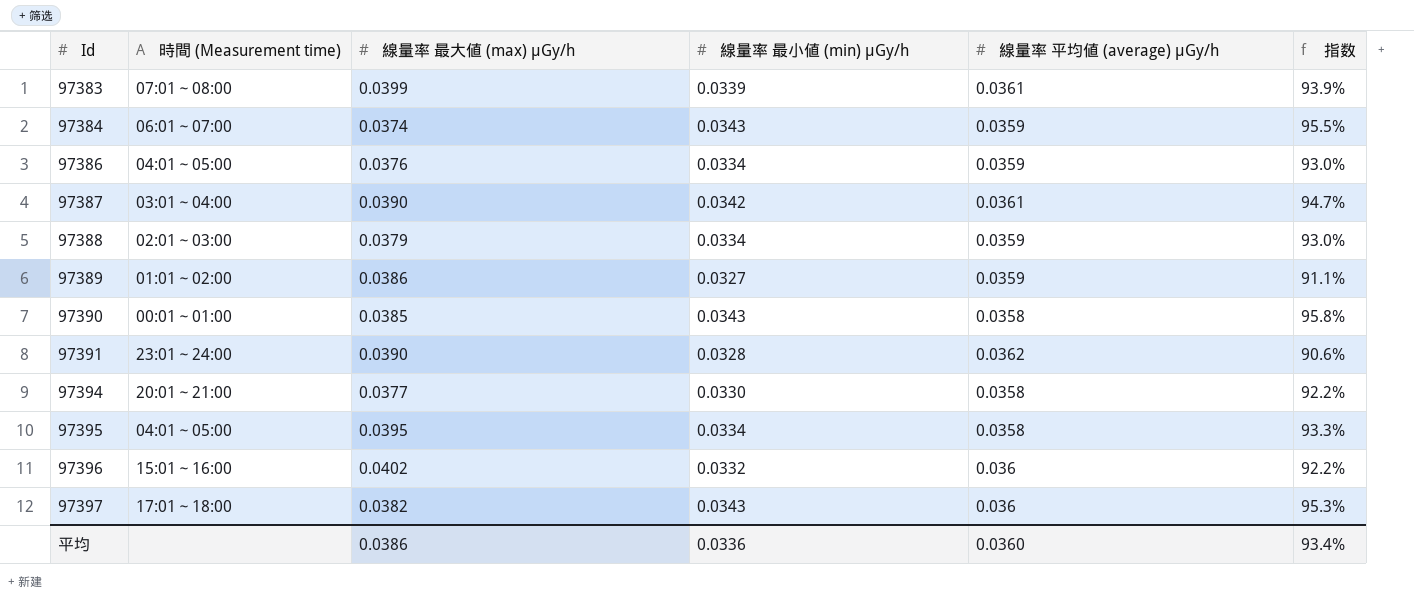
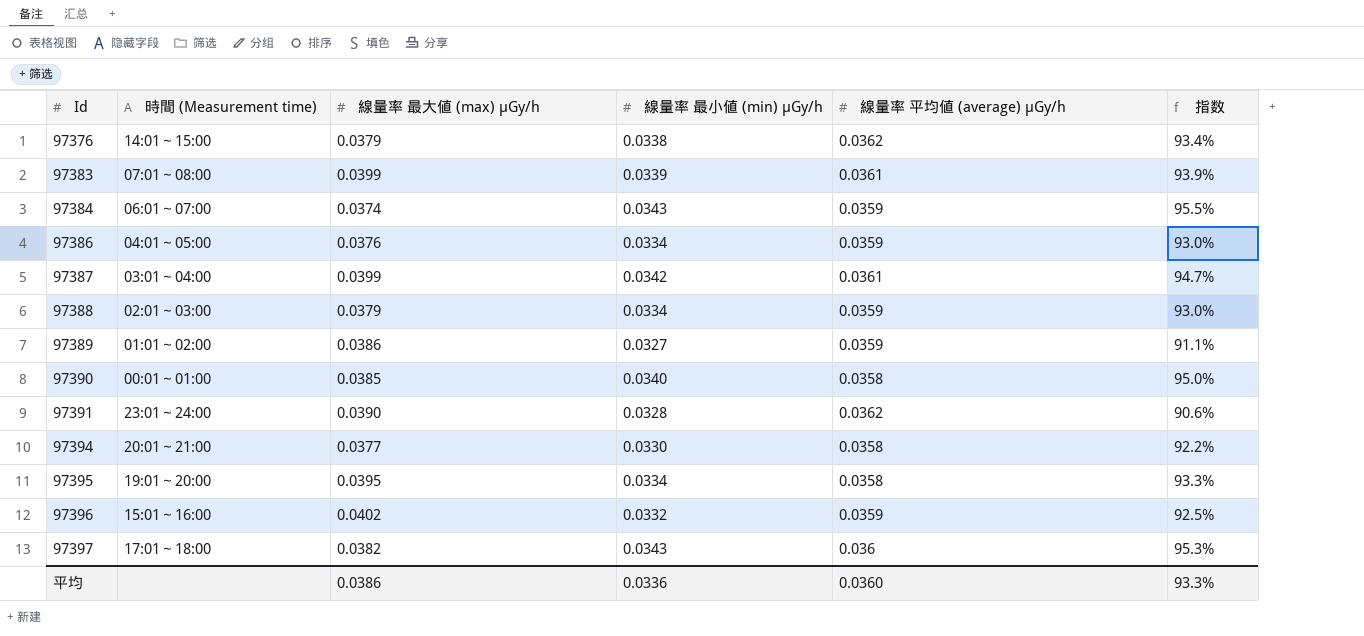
row 97376: none -> 14:01～15:00 | 0.0379 | 0.0338 | 0.0362 | 93.4%
97387 | 線量率 最大値 (max) μGy/h: 0.0390 -> 0.0399
97390 | 線量率 最小値 (min) μGy/h: 0.0343 -> 0.0340
97390 | 指数: 95.8% -> 95.0%
97395 | 時間 (Measurement time): 04:01～05:00 -> 19:01～20:00
97396 | 線量率 平均値 (average) μGy/h: 0.036 -> 0.0359
97396 | 指数: 92.2% -> 92.5%
平均 | 指数: 93.4% -> 93.3%

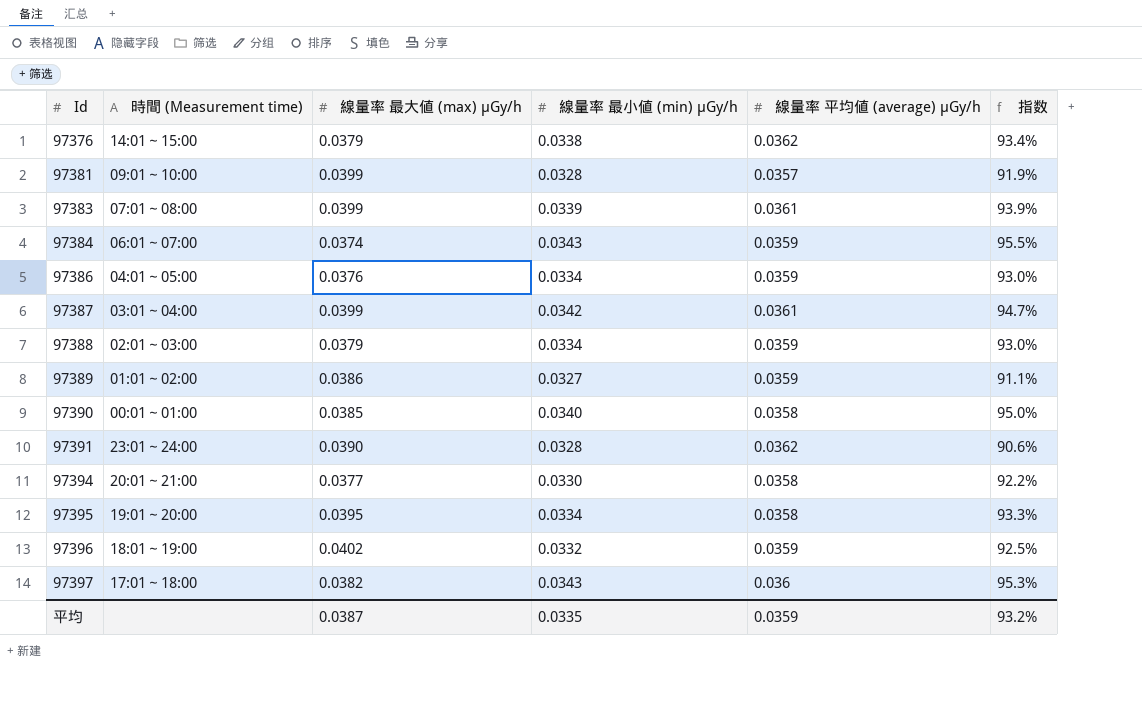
row 97381: none -> 09:01～10:00 | 0.0399 | 0.0328 | 0.0357 | 91.9%
97396 | 時間 (Measurement time): 15:01～16:00 -> 18:01～19:00
平均 | 線量率 最大値 (max) μGy/h: 0.0386 -> 0.0387
平均 | 線量率 最小値 (min) μGy/h: 0.0336 -> 0.0335
平均 | 線量率 平均値 (average) μGy/h: 0.0360 -> 0.0359
平均 | 指数: 93.3% -> 93.2%

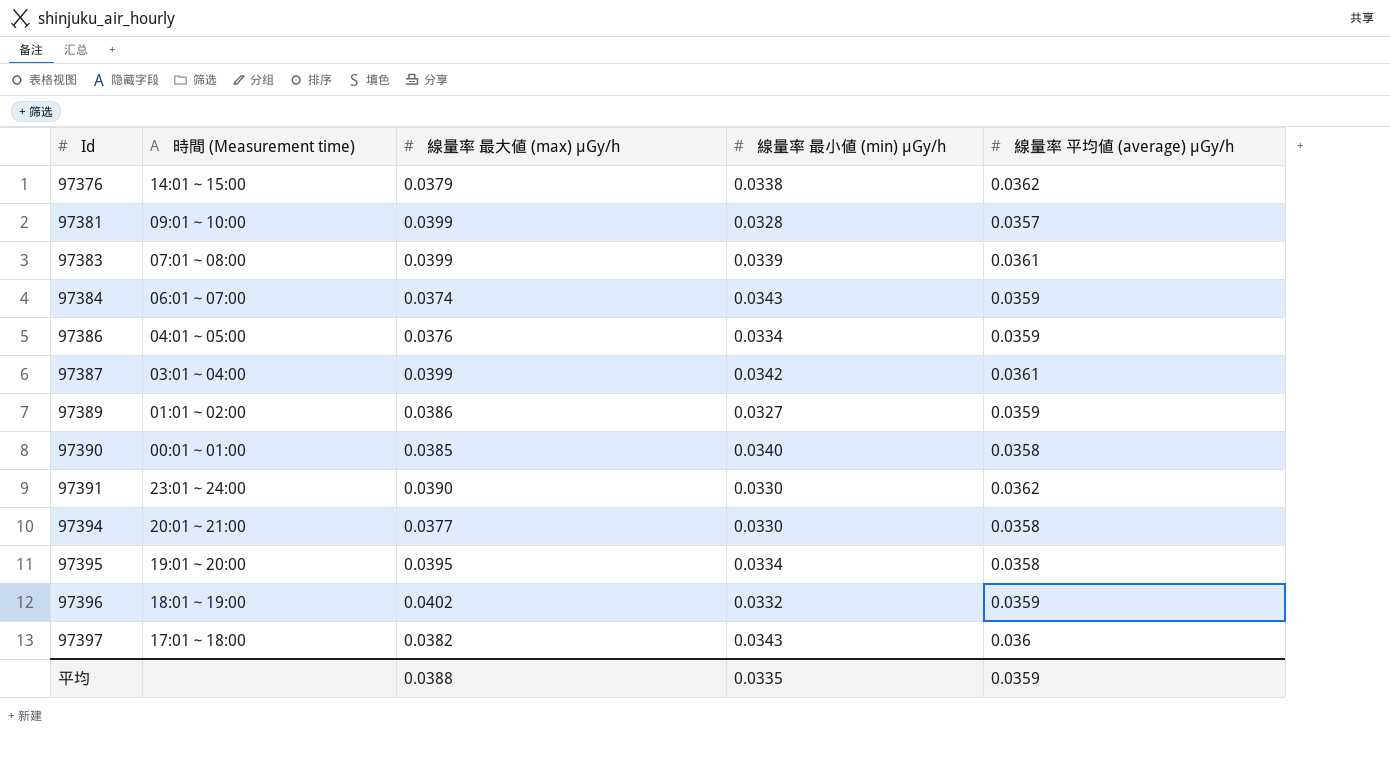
column 指数 | formula: [線量率 最小値 (min) μGy/h] / [線量率 平均値 (average) μGy/h] -> none
row 97388: 02:01～03:00 | 0.0379 | 0.0334 | 0.0359 | 93.0% -> none
97391 | 線量率 最小値 (min) μGy/h: 0.0328 -> 0.0330
平均 | 線量率 最大値 (max) μGy/h: 0.0387 -> 0.0388

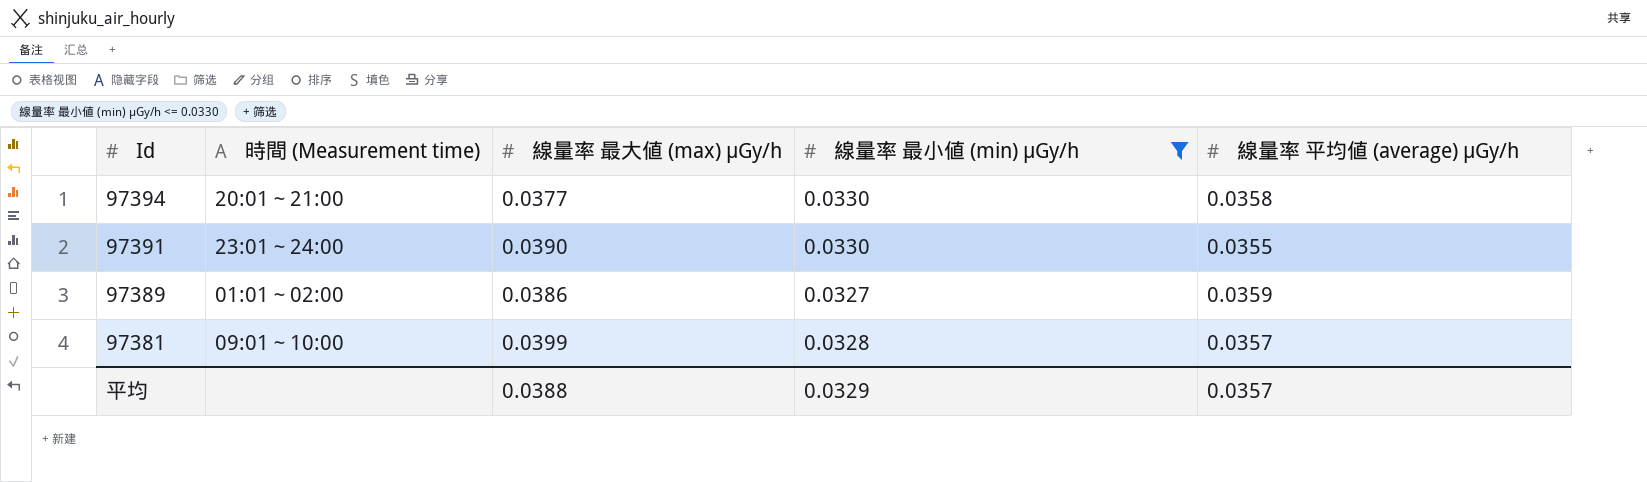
filter: none -> 線量率 最小値 (min) μGy/h <= 0.0330
row order: Id ascending -> Id descending
97391 | 線量率 平均値 (average) μGy/h: 0.0362 -> 0.0355
平均 | 線量率 最小値 (min) μGy/h: 0.0335 -> 0.0329
平均 | 線量率 平均値 (average) μGy/h: 0.0359 -> 0.0357

